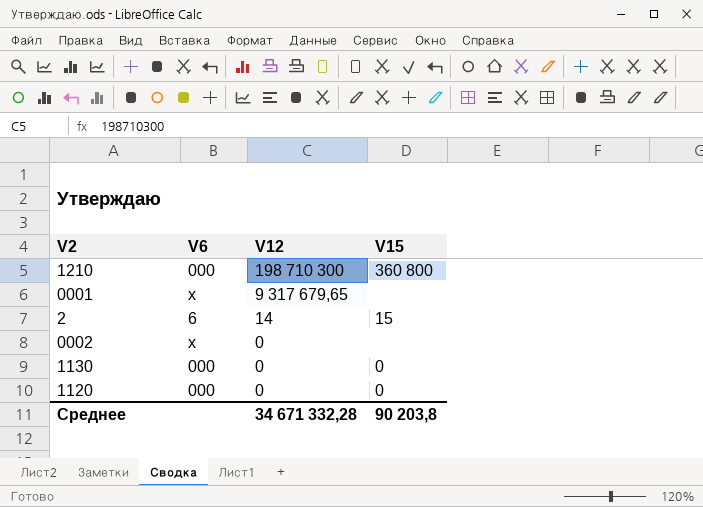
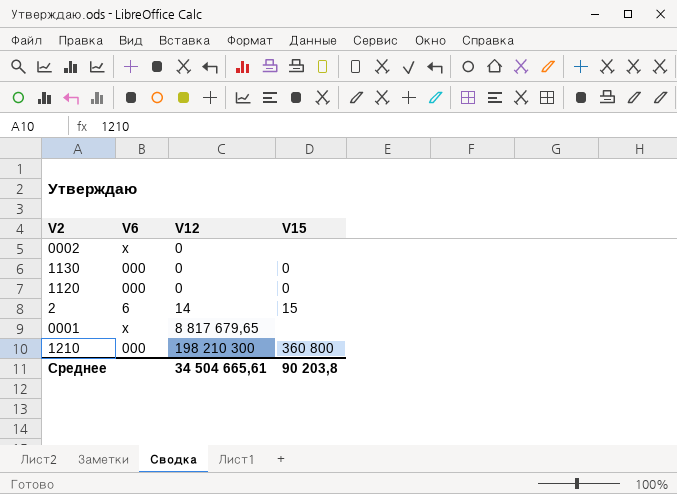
row order: V12 descending -> V12 ascending
0001 | V12: 9 317 679,65 -> 8 817 679,65
1210 | V12: 198 710 300 -> 198 210 300
Среднее | V12: 34 671 332,28 -> 34 504 665,61

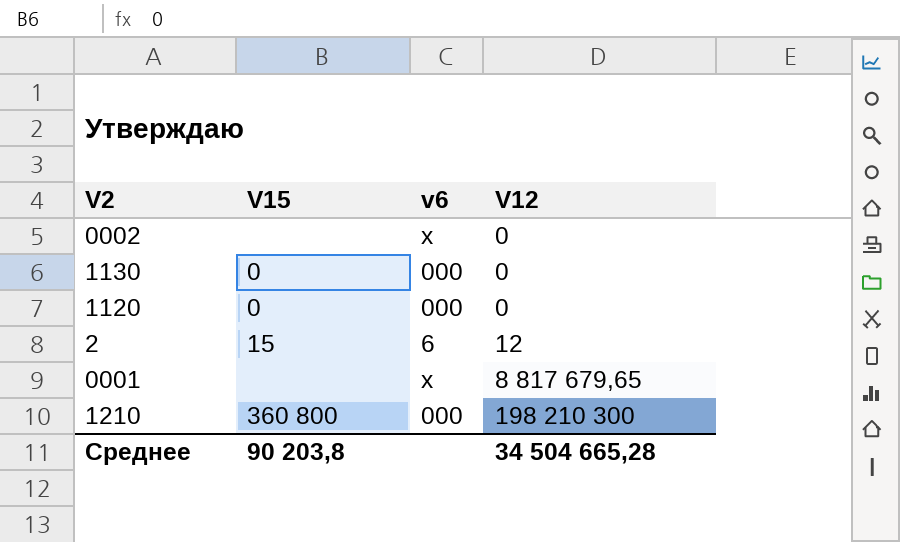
column V15 | position: 4 -> 2
column name: V6 -> v6
2 | V12: 14 -> 12
Среднее | V12: 34 504 665,61 -> 34 504 665,28

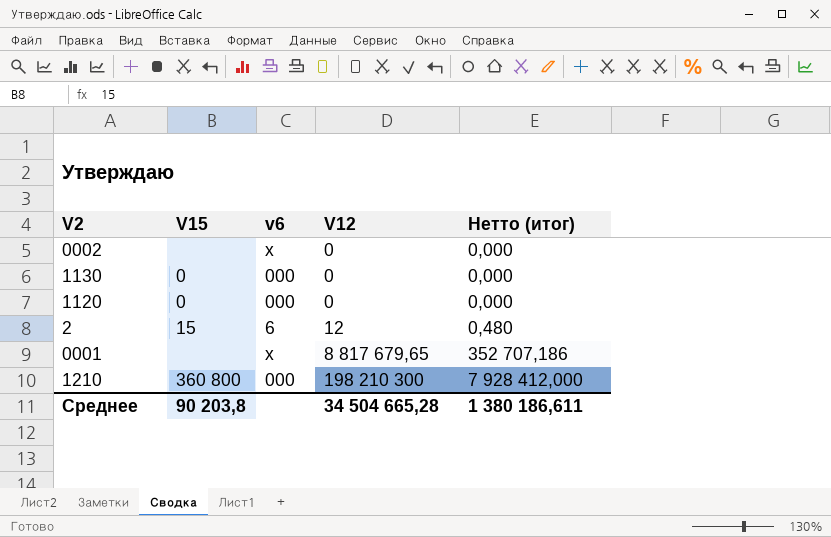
column Нетто (итог) | formula: none -> [V12] * 0,04

